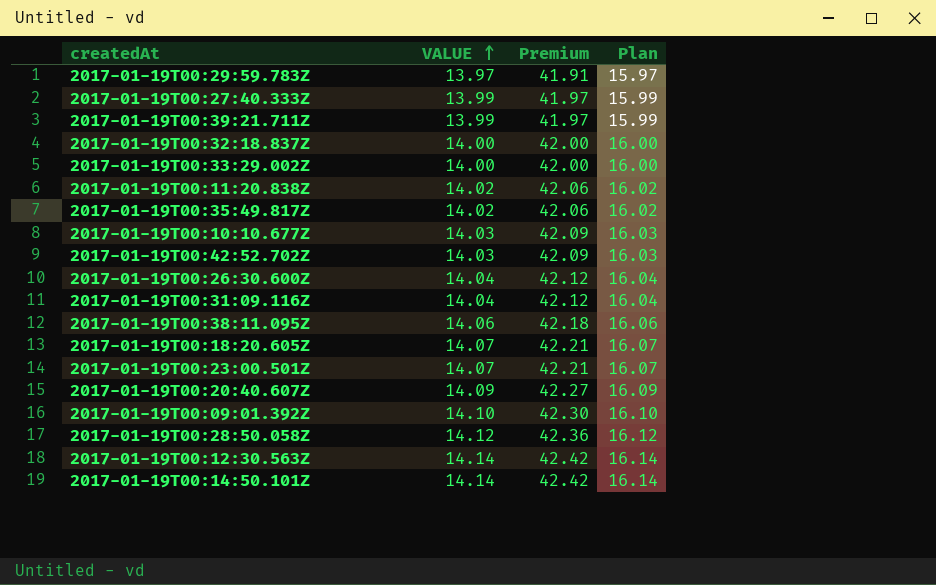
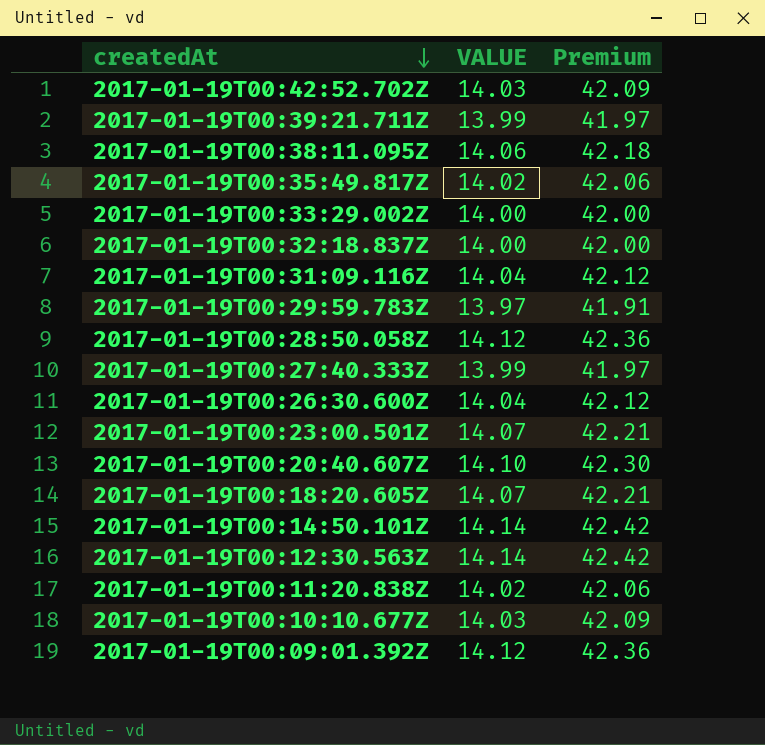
row order: VALUE ascending -> createdAt descending
column Plan | formula: [VALUE] + 2 -> none
2017-01-19T00:20:40.607Z | VALUE: 14.09 -> 14.10
2017-01-19T00:20:40.607Z | Premium: 42.27 -> 42.30
2017-01-19T00:09:01.392Z | VALUE: 14.10 -> 14.12
2017-01-19T00:09:01.392Z | Premium: 42.30 -> 42.36

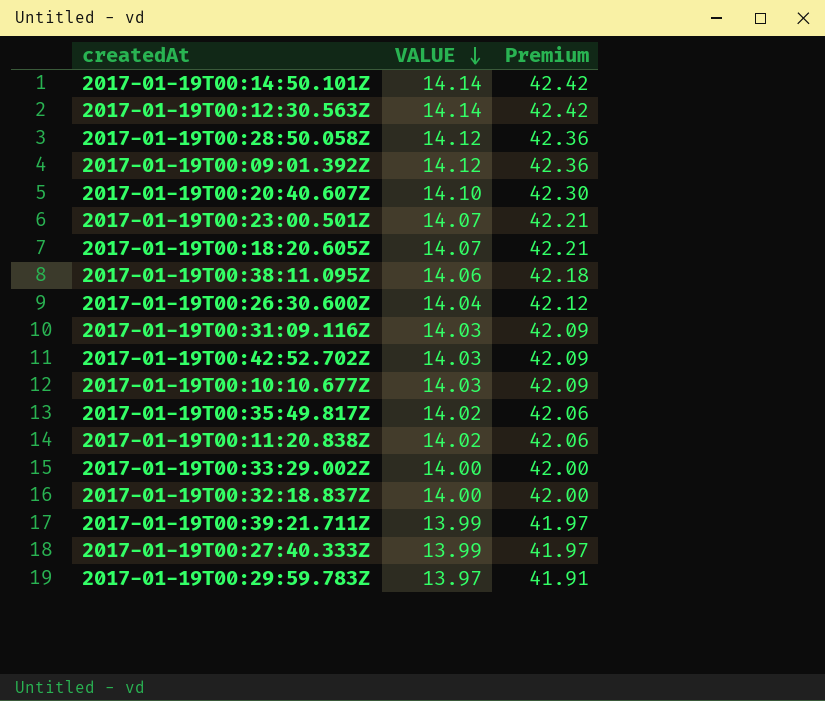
row order: createdAt descending -> VALUE descending
2017-01-19T00:31:09.116Z | VALUE: 14.04 -> 14.03
2017-01-19T00:31:09.116Z | Premium: 42.12 -> 42.09

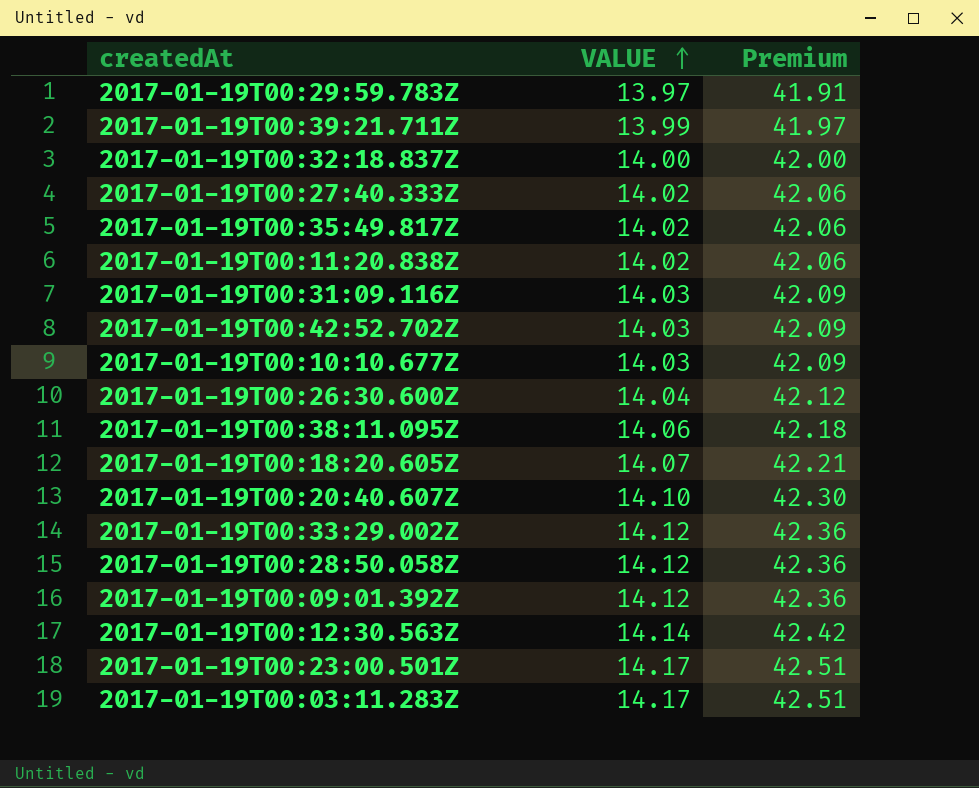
row order: VALUE descending -> VALUE ascending
row 2017-01-19T00:14:50.101Z: 14.14 | 42.42 -> none
2017-01-19T00:27:40.333Z | VALUE: 13.99 -> 14.02
2017-01-19T00:27:40.333Z | Premium: 41.97 -> 42.06
2017-01-19T00:33:29.002Z | VALUE: 14.00 -> 14.12
2017-01-19T00:33:29.002Z | Premium: 42.00 -> 42.36
2017-01-19T00:23:00.501Z | VALUE: 14.07 -> 14.17
2017-01-19T00:23:00.501Z | Premium: 42.21 -> 42.51
row 2017-01-19T00:03:11.283Z: none -> 14.17 | 42.51

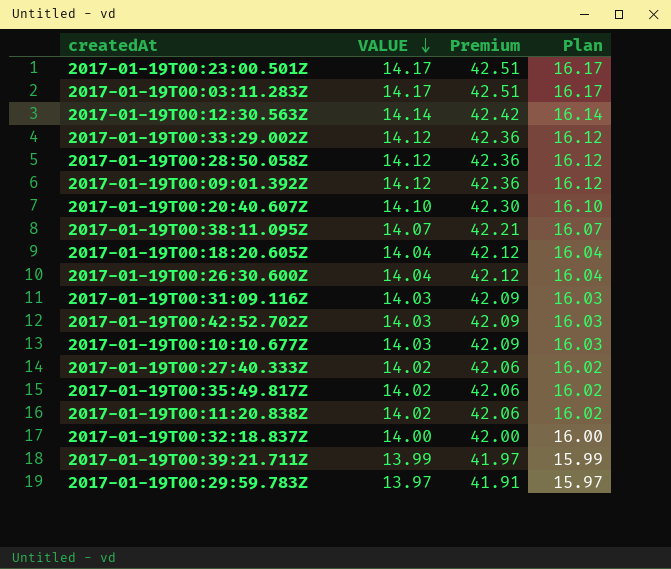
row order: VALUE ascending -> VALUE descending
column Plan | formula: none -> [VALUE] + 2
2017-01-19T00:38:11.095Z | VALUE: 14.06 -> 14.07
2017-01-19T00:38:11.095Z | Premium: 42.18 -> 42.21
2017-01-19T00:18:20.605Z | VALUE: 14.07 -> 14.04
2017-01-19T00:18:20.605Z | Premium: 42.21 -> 42.12

